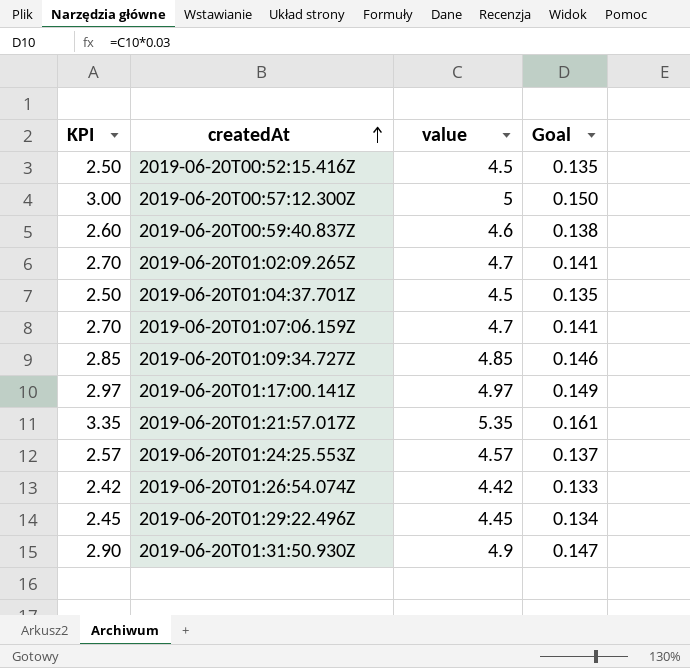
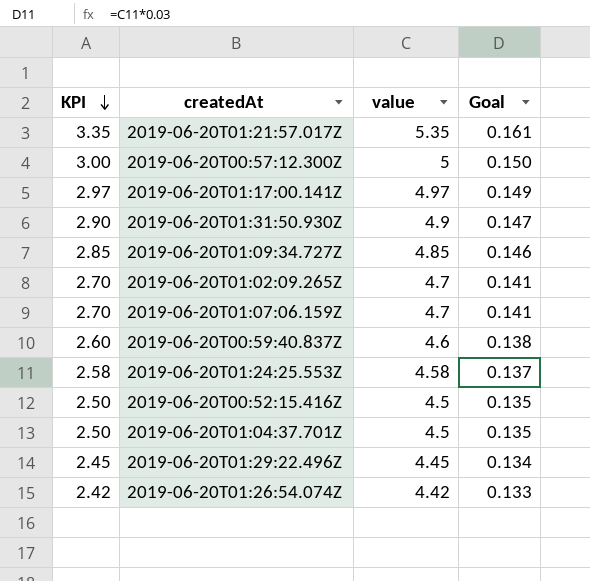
row order: createdAt ascending -> KPI descending
2019-06-20T01:24:25.553Z | KPI: 2.57 -> 2.58
2019-06-20T01:24:25.553Z | value: 4.57 -> 4.58

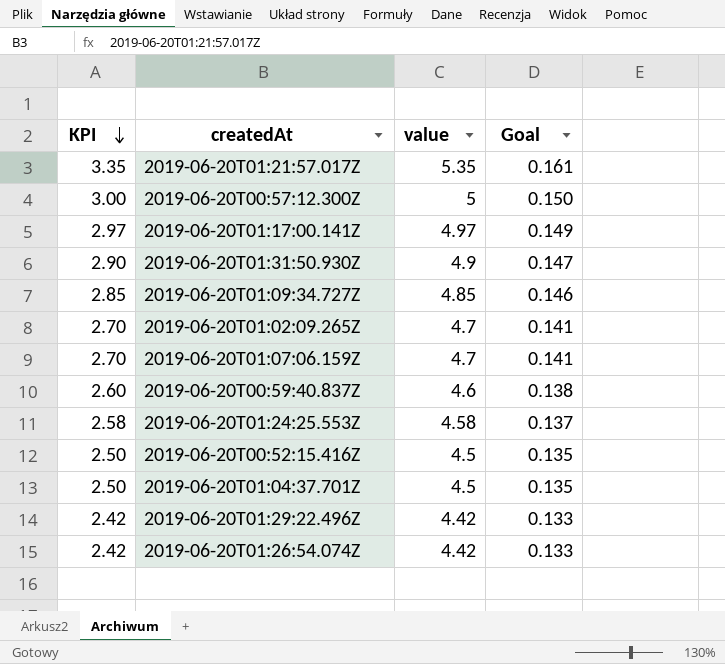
2019-06-20T01:29:22.496Z | KPI: 2.45 -> 2.42
2019-06-20T01:29:22.496Z | value: 4.45 -> 4.42
2019-06-20T01:29:22.496Z | Goal: 0.134 -> 0.133

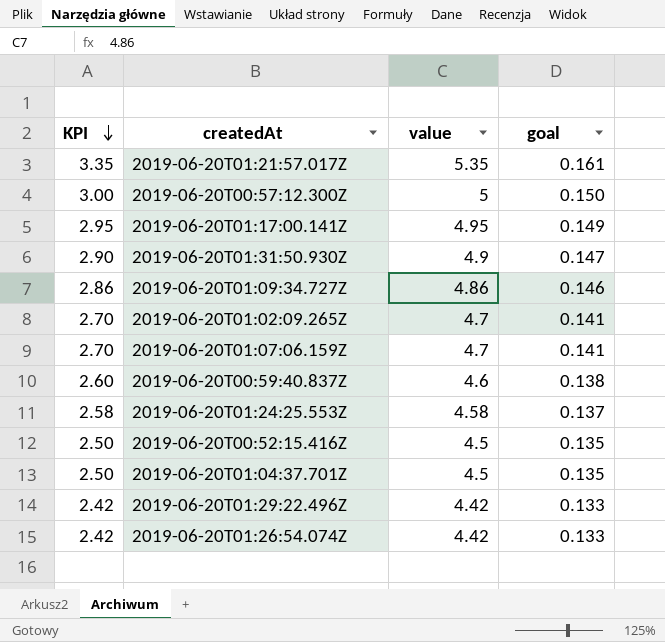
column name: Goal -> goal
2019-06-20T01:17:00.141Z | KPI: 2.97 -> 2.95
2019-06-20T01:17:00.141Z | value: 4.97 -> 4.95
2019-06-20T01:09:34.727Z | KPI: 2.85 -> 2.86
2019-06-20T01:09:34.727Z | value: 4.85 -> 4.86

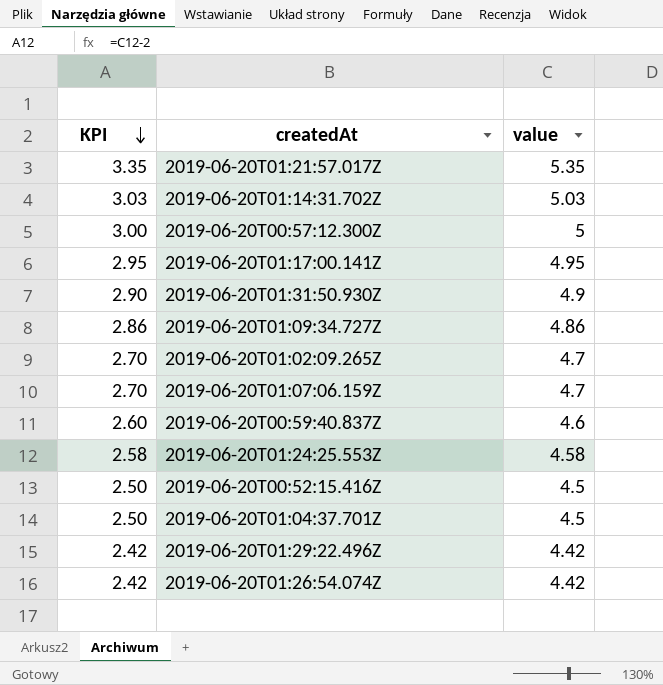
column goal | formula: [value] * 0.03 -> none
row 2019-06-20T01:14:31.702Z: none -> 3.03 | 5.03

